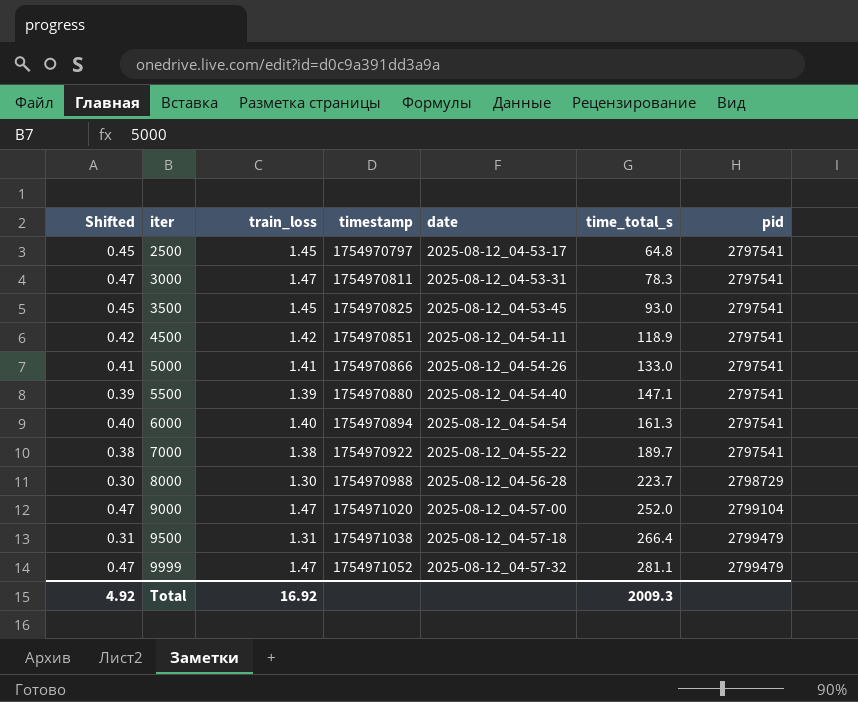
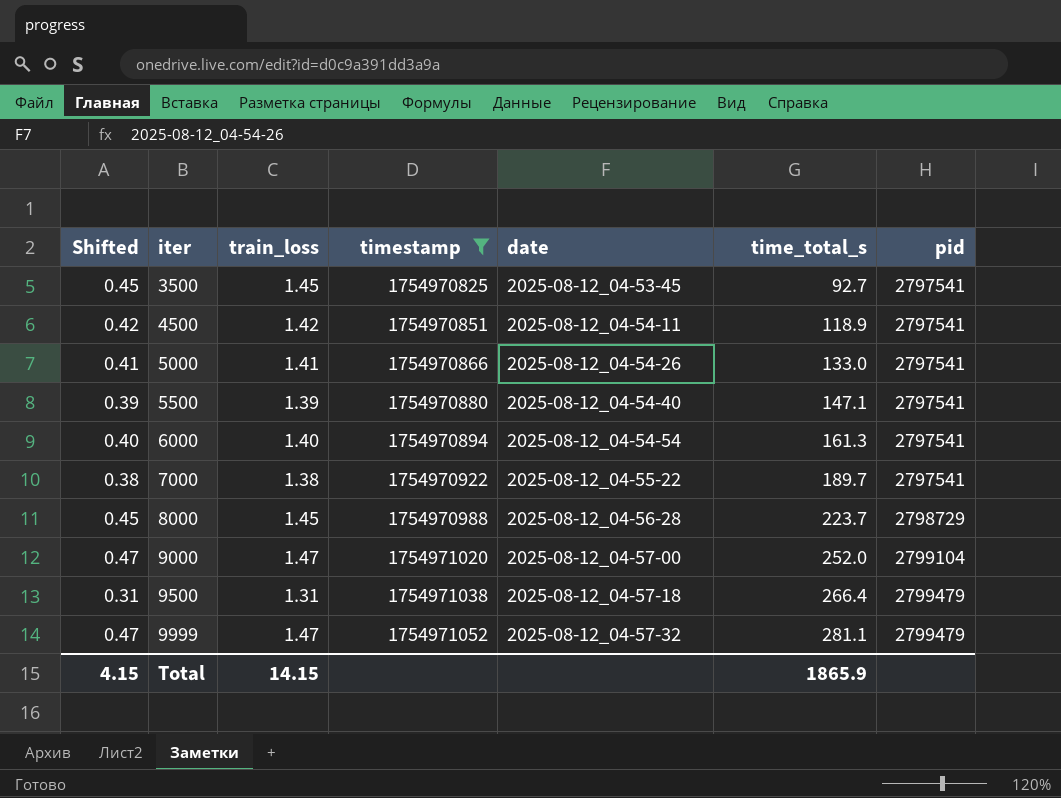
filter: none -> timestamp >= 1754970825
3500 | time_total_s: 93.0 -> 92.7
8000 | Shifted: 0.30 -> 0.45
8000 | train_loss: 1.30 -> 1.45
Total | Shifted: 4.92 -> 4.15
Total | train_loss: 16.92 -> 14.15
Total | time_total_s: 2009.3 -> 1865.9

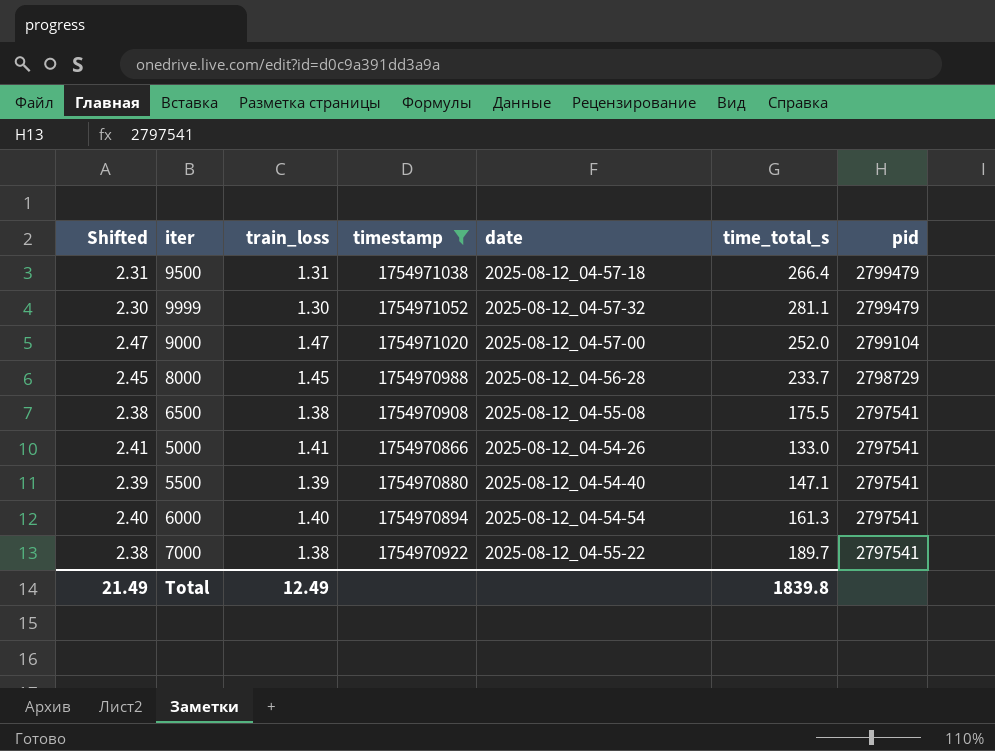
row order: iter ascending -> pid descending
column Shifted | formula: [train_loss] - 1 -> [train_loss] + 1
row 3500: 0.45 | 1.45 | 1754970825 | 2025-08-12_04-53-45 | 92.7 | 2797541 -> none
row 4500: 0.42 | 1.42 | 1754970851 | 2025-08-12_04-54-11 | 118.9 | 2797541 -> none
9999 | train_loss: 1.47 -> 1.30
8000 | time_total_s: 223.7 -> 233.7
row 6500: none -> 2.38 | 1.38 | 1754970908 | 2025-08-12_04-55-08 | 175.5 | 2797541
Total | Shifted: 4.15 -> 21.49
Total | train_loss: 14.15 -> 12.49
Total | time_total_s: 1865.9 -> 1839.8

